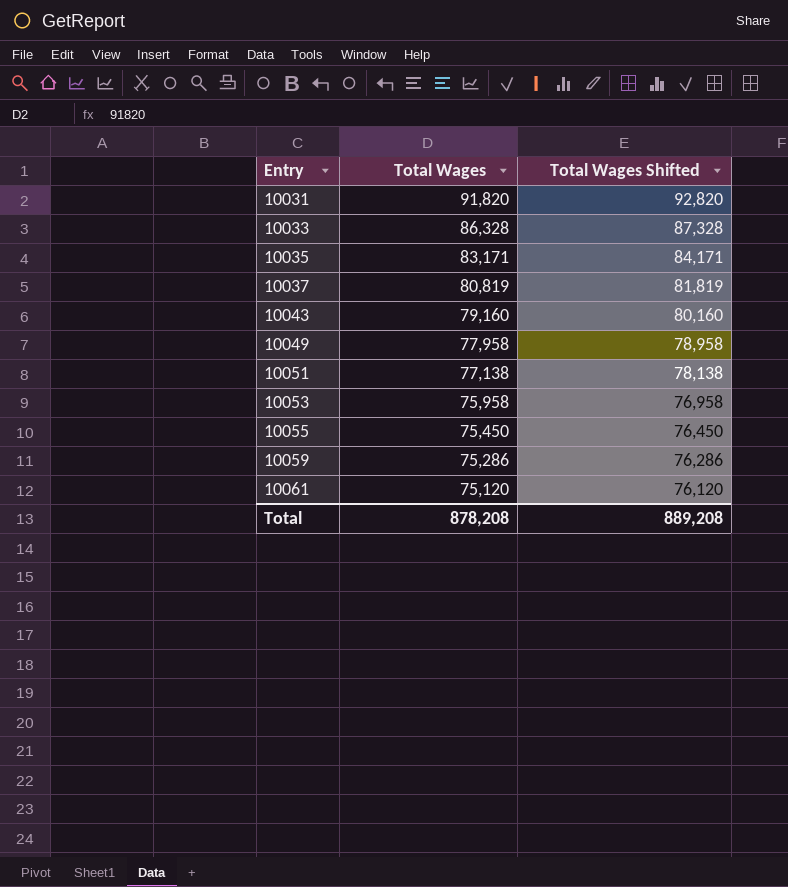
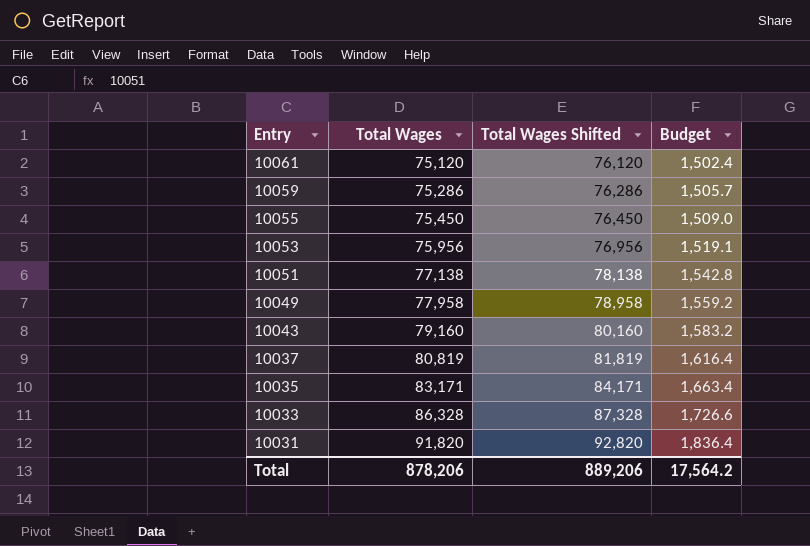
row order: Entry ascending -> Entry descending
column Budget | formula: none -> [Total Wages] * 0.02
10053 | Total Wages: 75,958 -> 75,956
10053 | Total Wages Shifted: 76,958 -> 76,956
Total | Total Wages: 878,208 -> 878,206
Total | Total Wages Shifted: 889,208 -> 889,206

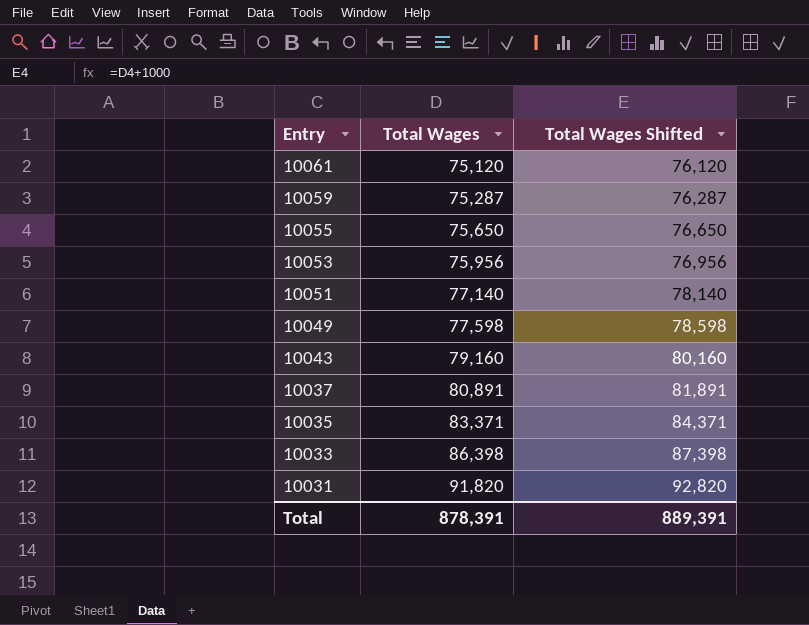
column Budget | formula: [Total Wages] * 0.02 -> none
10059 | Total Wages: 75,286 -> 75,287
10059 | Total Wages Shifted: 76,286 -> 76,287
10055 | Total Wages: 75,450 -> 75,650
10055 | Total Wages Shifted: 76,450 -> 76,650
10051 | Total Wages: 77,138 -> 77,140
10051 | Total Wages Shifted: 78,138 -> 78,140
10049 | Total Wages: 77,958 -> 77,598
10049 | Total Wages Shifted: 78,958 -> 78,598
10037 | Total Wages: 80,819 -> 80,891
10037 | Total Wages Shifted: 81,819 -> 81,891
10035 | Total Wages: 83,171 -> 83,371
10035 | Total Wages Shifted: 84,171 -> 84,371
10033 | Total Wages: 86,328 -> 86,398
10033 | Total Wages Shifted: 87,328 -> 87,398
Total | Total Wages: 878,206 -> 878,391
Total | Total Wages Shifted: 889,206 -> 889,391

